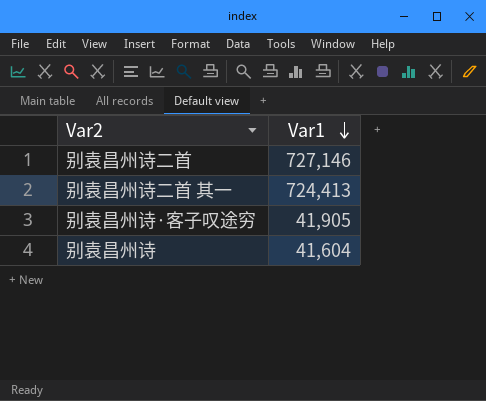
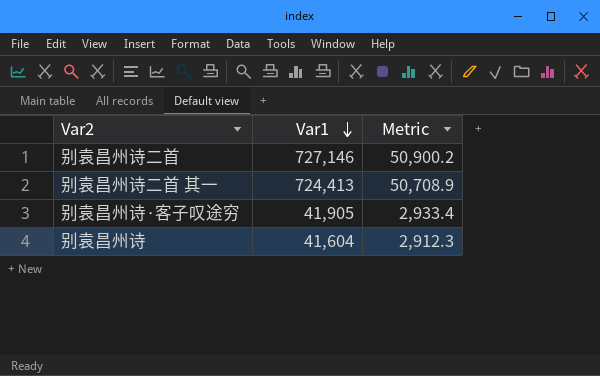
column Metric | formula: none -> [Var1] * 0.07

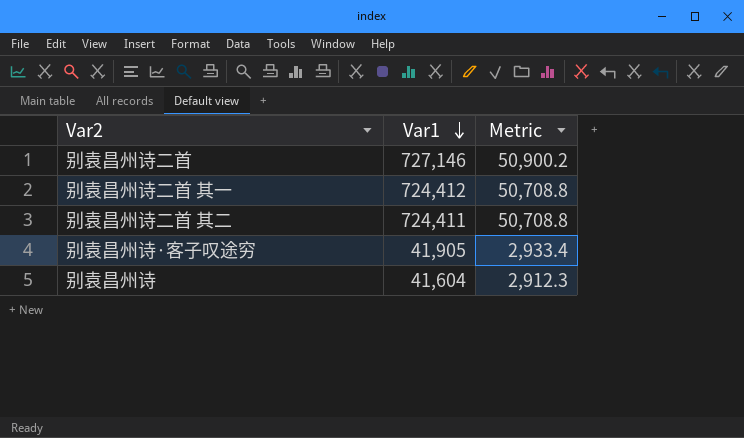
别袁昌州诗二首 其一 | Var1: 724,413 -> 724,412
别袁昌州诗二首 其一 | Metric: 50,708.9 -> 50,708.8
row 别袁昌州诗二首 其二: none -> 724,411 | 50,708.8

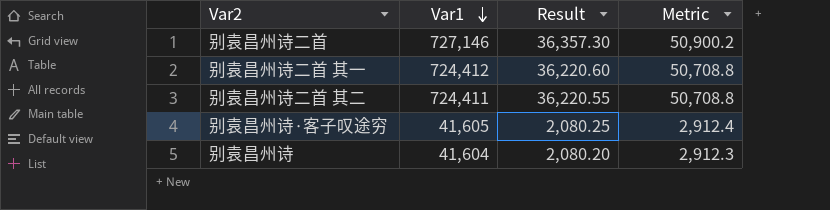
column Result | formula: none -> [Var1] * 0.05
别袁昌州诗·客子叹途穷 | Var1: 41,905 -> 41,605
别袁昌州诗·客子叹途穷 | Metric: 2,933.4 -> 2,912.4

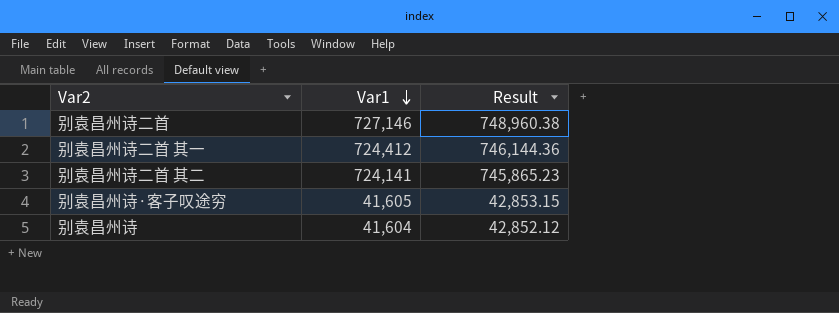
column Metric | formula: [Var1] * 0.07 -> none
column Result | formula: [Var1] * 0.05 -> [Var1] * 1.03
别袁昌州诗二首 其二 | Var1: 724,411 -> 724,141

